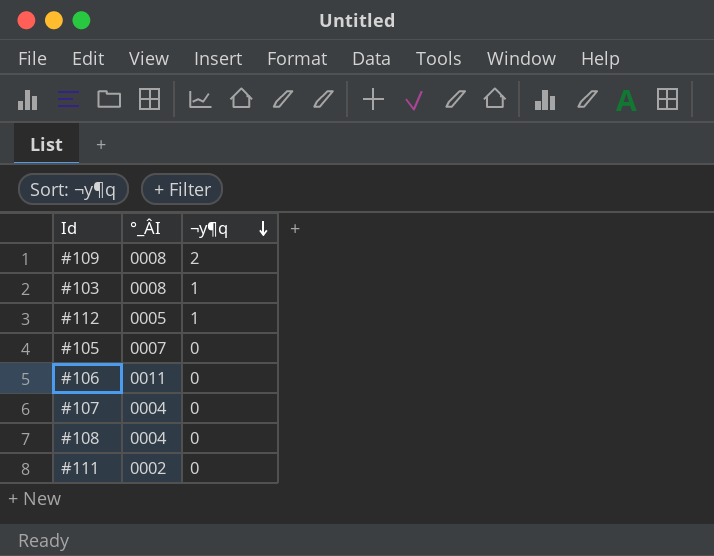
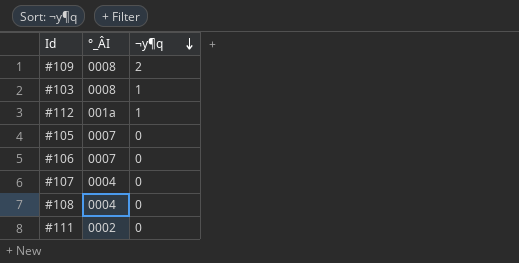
#112 | °_ÂI: 0005 -> 001a
#106 | °_ÂI: 0011 -> 0007

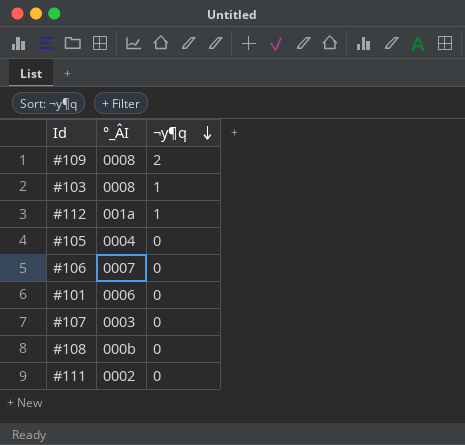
#105 | °_ÂI: 0007 -> 0004
row #101: none -> 0006 | 0
#107 | °_ÂI: 0004 -> 0003
#108 | °_ÂI: 0004 -> 000b

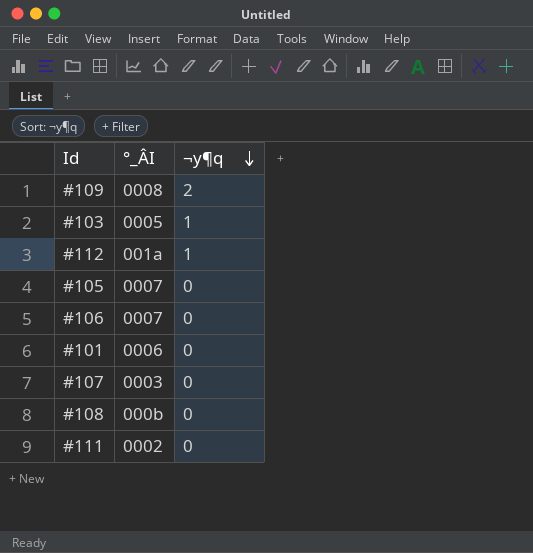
#103 | °_ÂI: 0008 -> 0005
#105 | °_ÂI: 0004 -> 0007

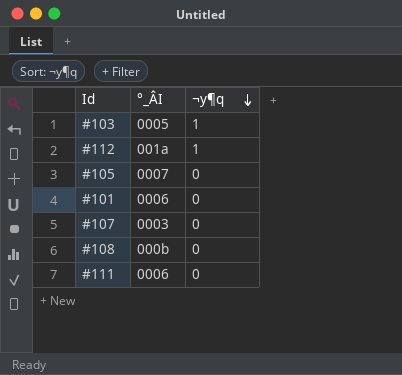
row #109: 0008 | 2 -> none
row #106: 0007 | 0 -> none
#111 | °_ÂI: 0002 -> 0006

